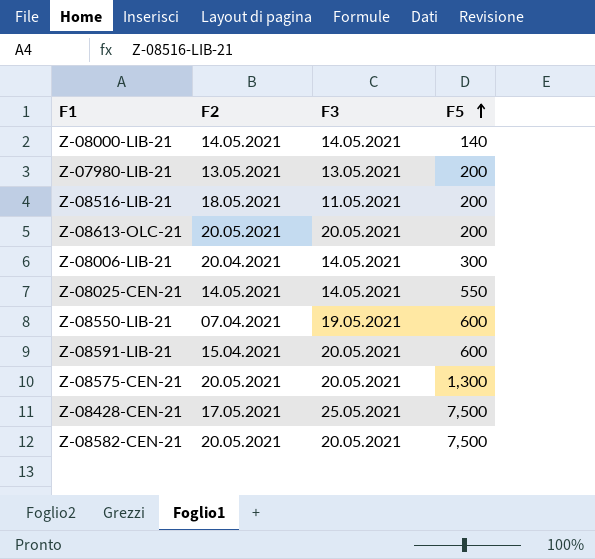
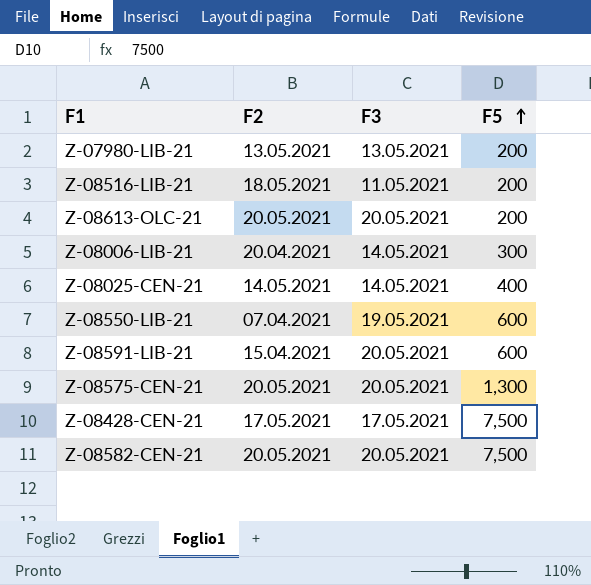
row Z-08000-LIB-21: 14.05.2021 | 14.05.2021 | 140 -> none
Z-08025-CEN-21 | F5: 550 -> 400
Z-08428-CEN-21 | F3: 25.05.2021 -> 17.05.2021

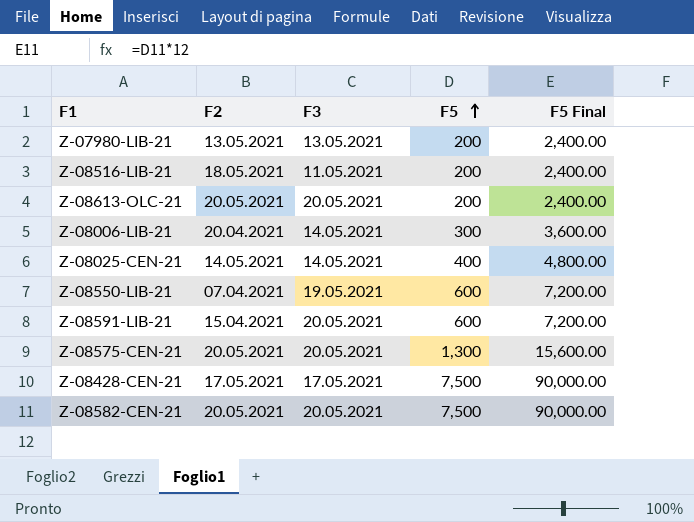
column F5 Final | formula: none -> [F5] * 12

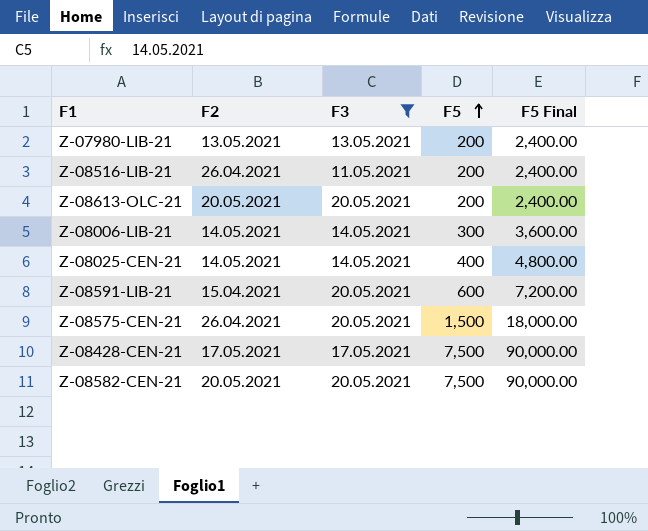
filter: none -> F3 != 19.05.2021
Z-08516-LIB-21 | F2: 18.05.2021 -> 26.04.2021
Z-08006-LIB-21 | F2: 20.04.2021 -> 14.05.2021
Z-08575-CEN-21 | F2: 20.05.2021 -> 26.04.2021
Z-08575-CEN-21 | F5: 1,300 -> 1,500
Z-08575-CEN-21 | F5 Final: 15,600.00 -> 18,000.00

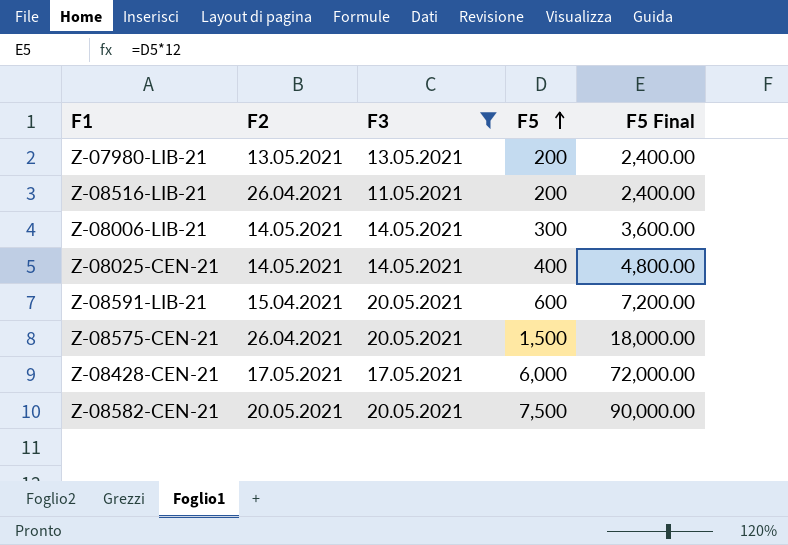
row Z-08613-OLC-21: 20.05.2021 | 20.05.2021 | 200 | 2,400.00 -> none
Z-08428-CEN-21 | F5: 7,500 -> 6,000
Z-08428-CEN-21 | F5 Final: 90,000.00 -> 72,000.00

